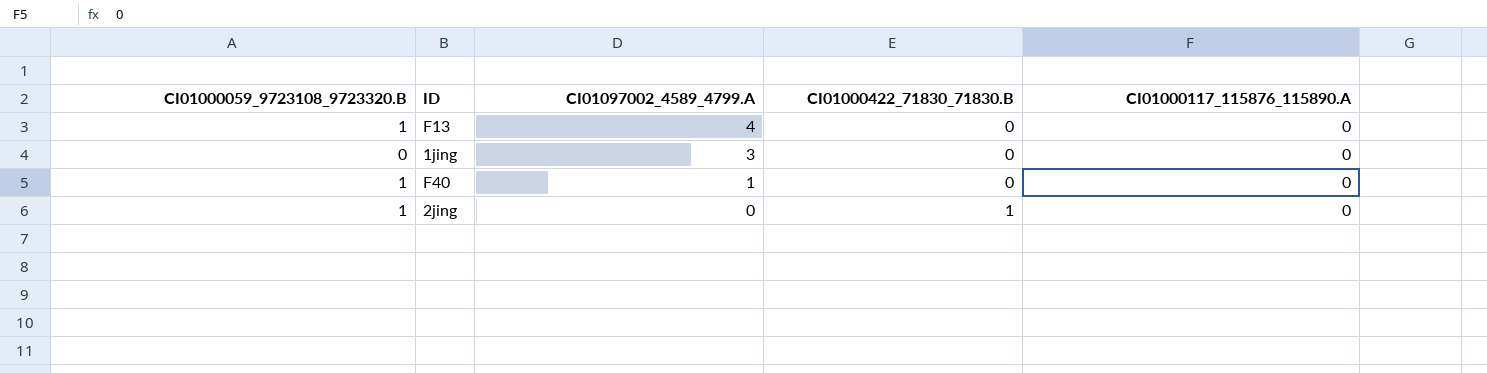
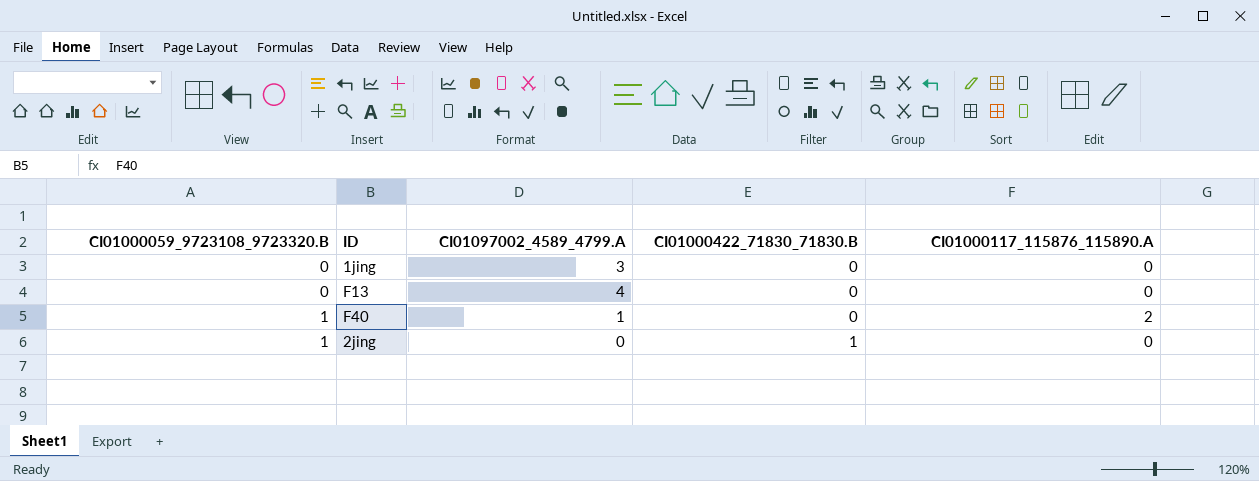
row order: CI01097002_4589_4799.A descending -> CI01000059_9723108_9723320.B ascending
F13 | CI01000059_9723108_9723320.B: 1 -> 0
F40 | CI01000117_115876_115890.A: 0 -> 2

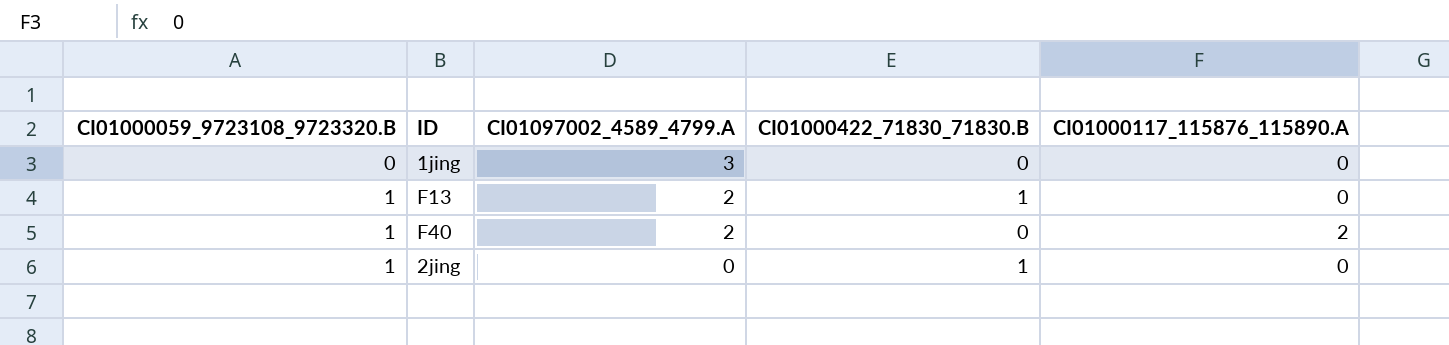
F13 | CI01000059_9723108_9723320.B: 0 -> 1
F13 | CI01097002_4589_4799.A: 4 -> 2
F13 | CI01000422_71830_71830.B: 0 -> 1
F40 | CI01097002_4589_4799.A: 1 -> 2

